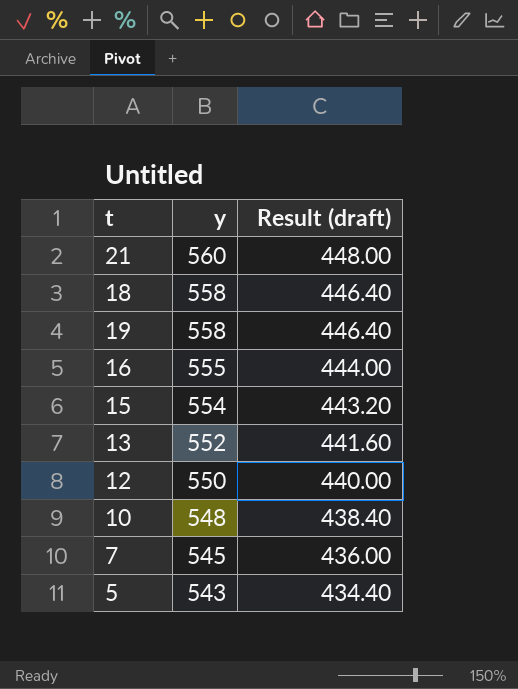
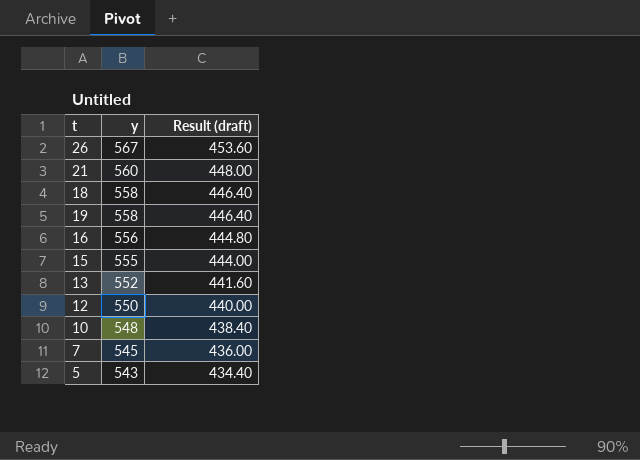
row 26: none -> 567 | 453.60
16 | y: 555 -> 556
16 | Result (draft): 444.00 -> 444.80
15 | y: 554 -> 555
15 | Result (draft): 443.20 -> 444.00

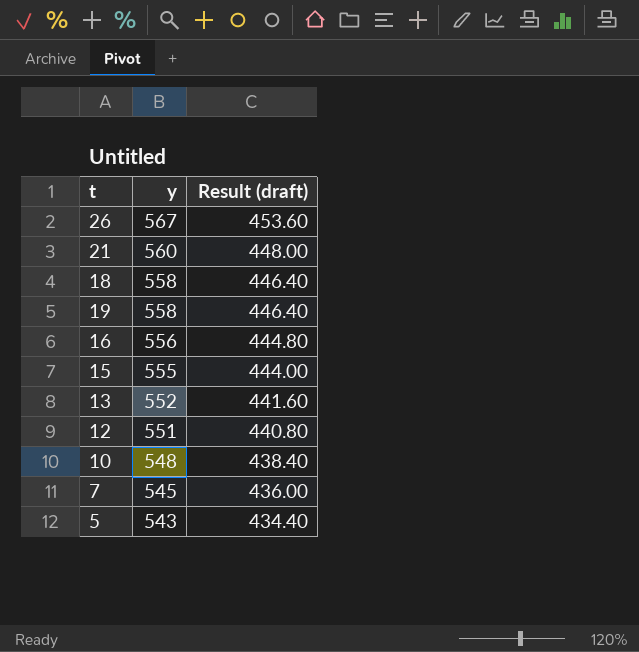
12 | y: 550 -> 551
12 | Result (draft): 440.00 -> 440.80

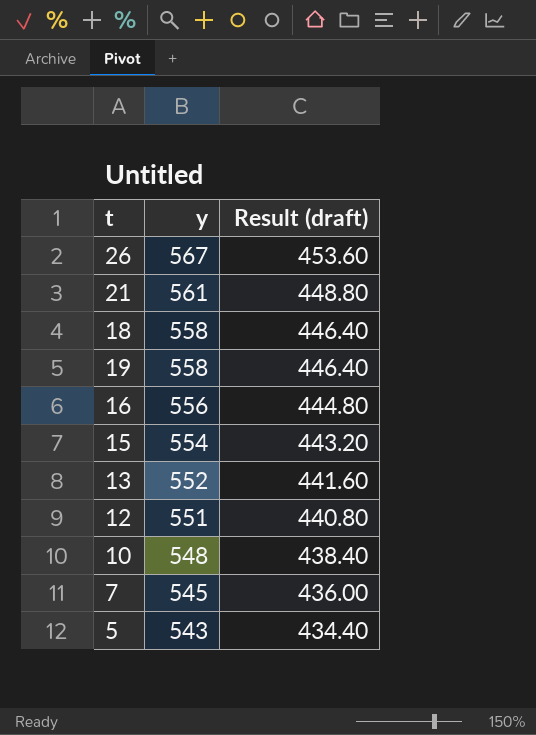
21 | y: 560 -> 561
21 | Result (draft): 448.00 -> 448.80
15 | y: 555 -> 554
15 | Result (draft): 444.00 -> 443.20

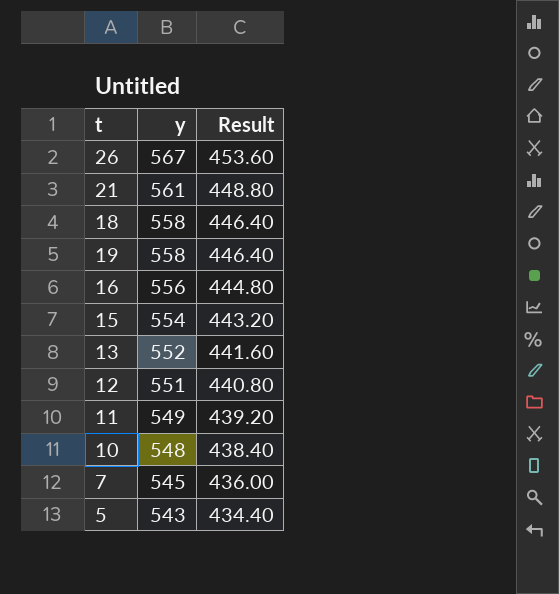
column name: Result (draft) -> Result
row 11: none -> 549 | 439.20

